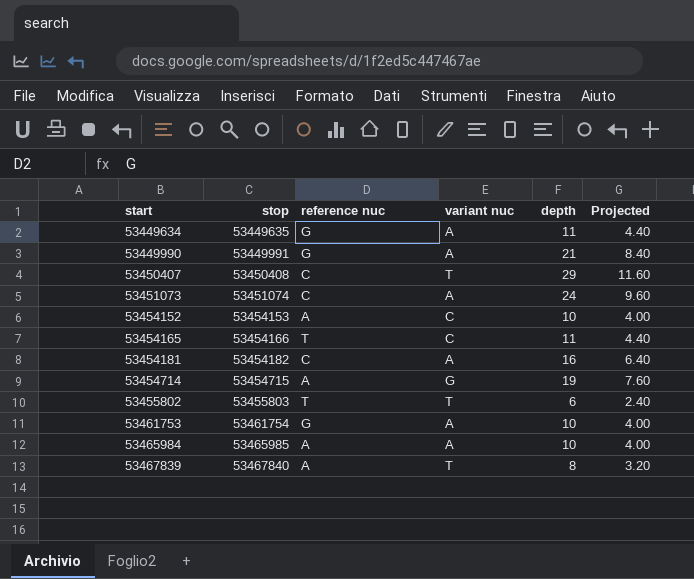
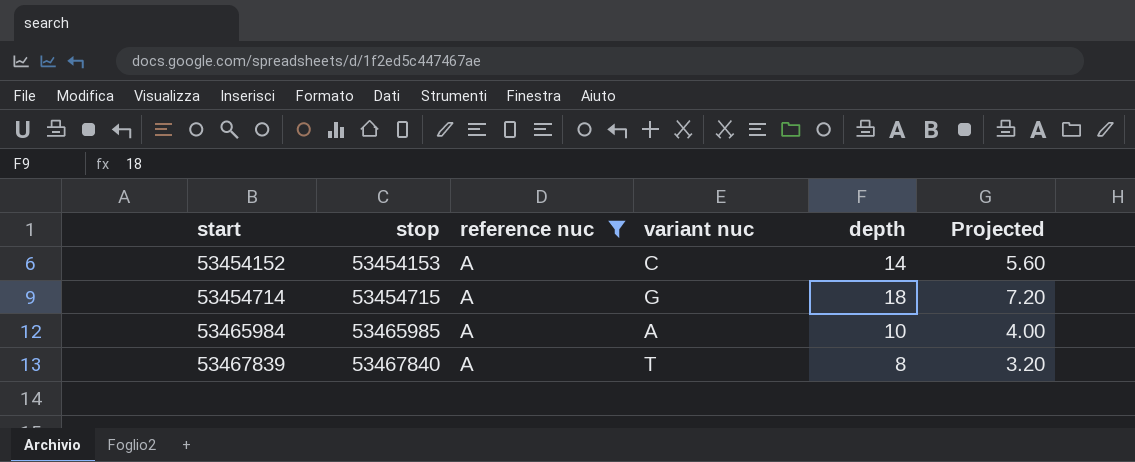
filter: none -> reference nuc = A
53454152 | depth: 10 -> 14
53454152 | Projected: 4.00 -> 5.60
53454714 | depth: 19 -> 18
53454714 | Projected: 7.60 -> 7.20

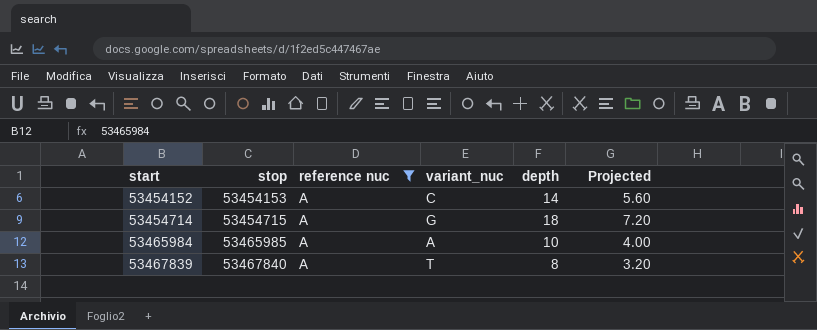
column name: variant nuc -> variant_nuc

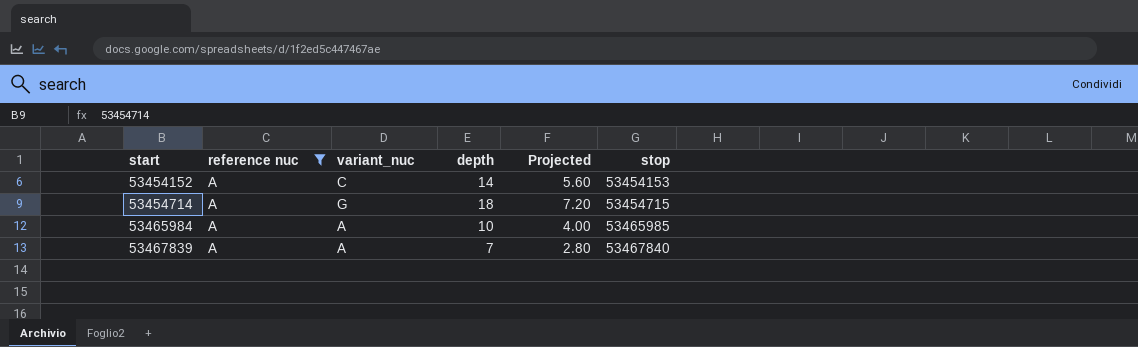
column stop | position: 2 -> 6
53467839 | variant_nuc: T -> A
53467839 | depth: 8 -> 7
53467839 | Projected: 3.20 -> 2.80

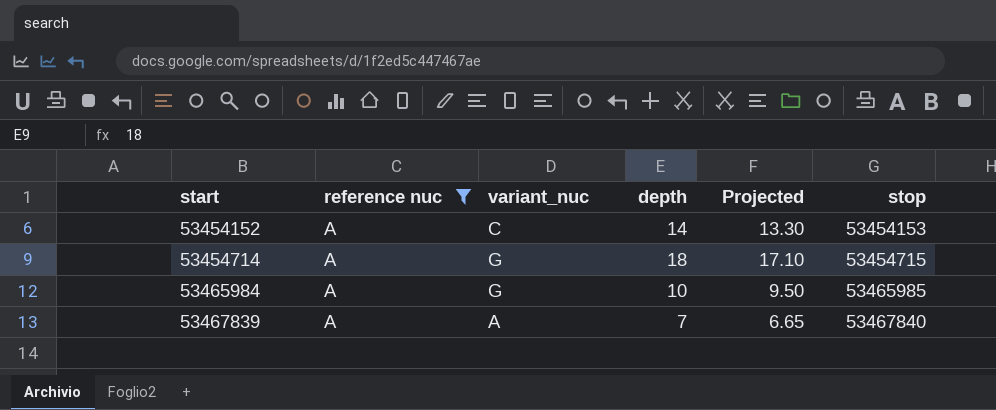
column Projected | formula: [depth] * 0.4 -> [depth] * 0.95
53465984 | variant_nuc: A -> G

